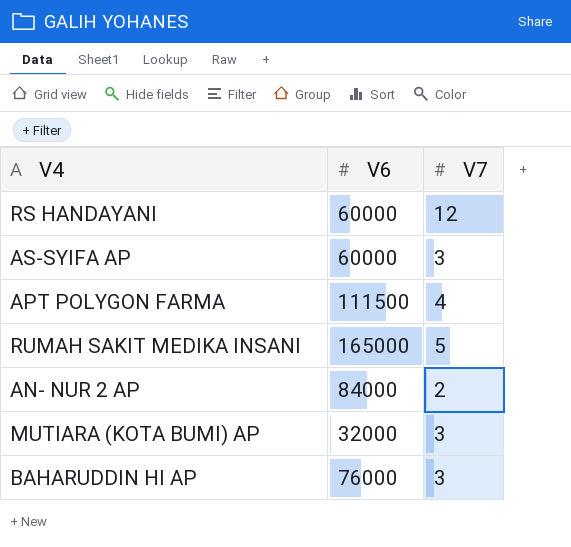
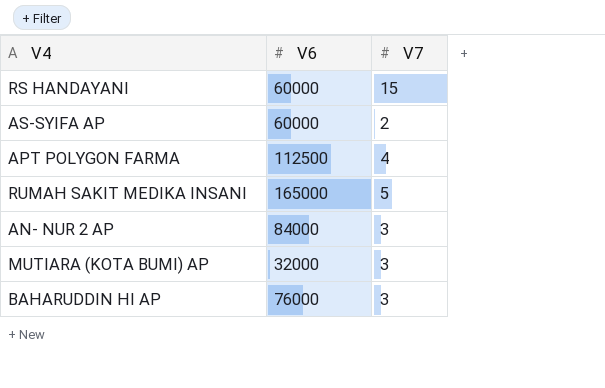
RS HANDAYANI | V7: 12 -> 15
AS-SYIFA AP | V7: 3 -> 2
APT POLYGON FARMA | V6: 111500 -> 112500
AN- NUR 2 AP | V7: 2 -> 3

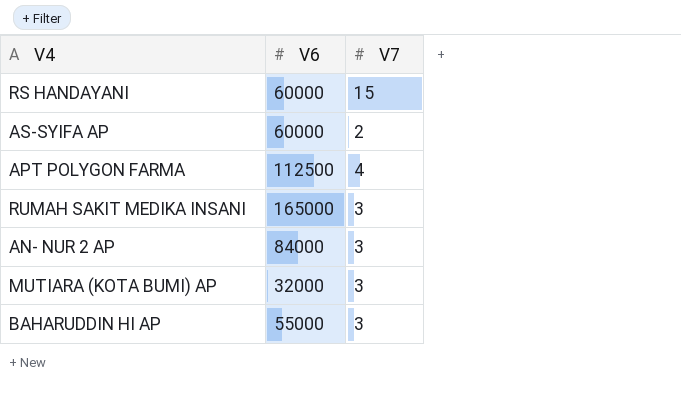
RUMAH SAKIT MEDIKA INSANI | V7: 5 -> 3
BAHARUDDIN HI AP | V6: 76000 -> 55000

